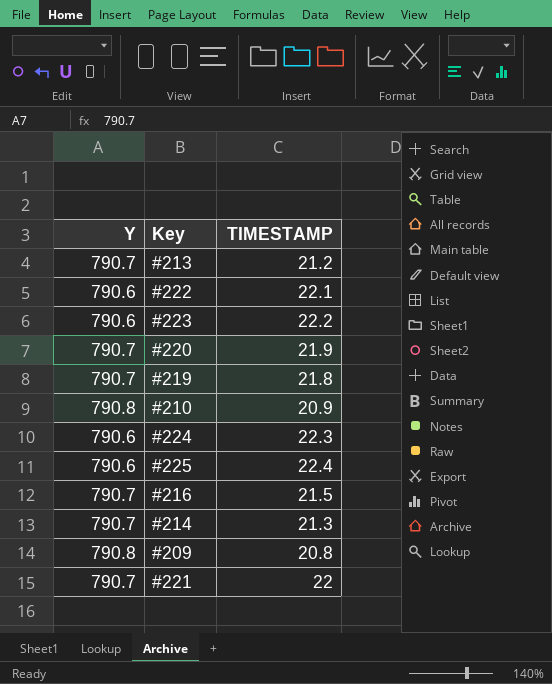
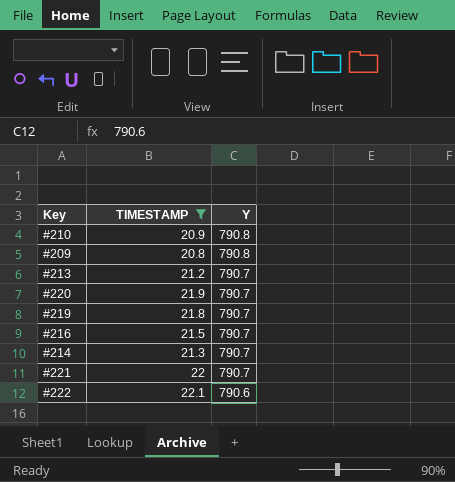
filter: none -> TIMESTAMP <= 22.1
row order: none -> Y descending
column Y | position: 1 -> 3

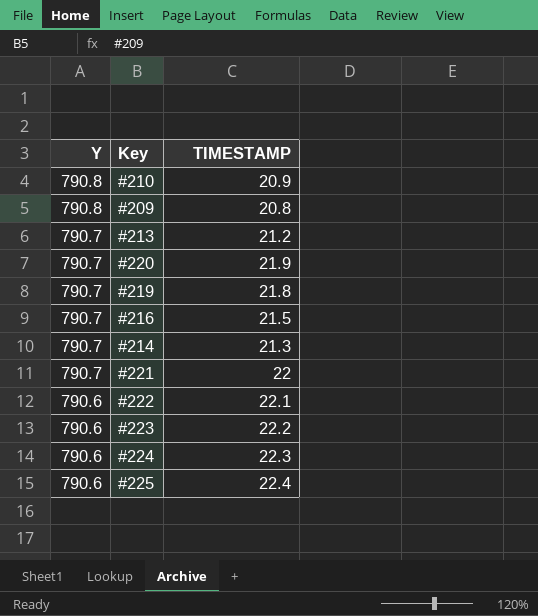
filter: TIMESTAMP <= 22.1 -> none
column Y | position: 3 -> 1

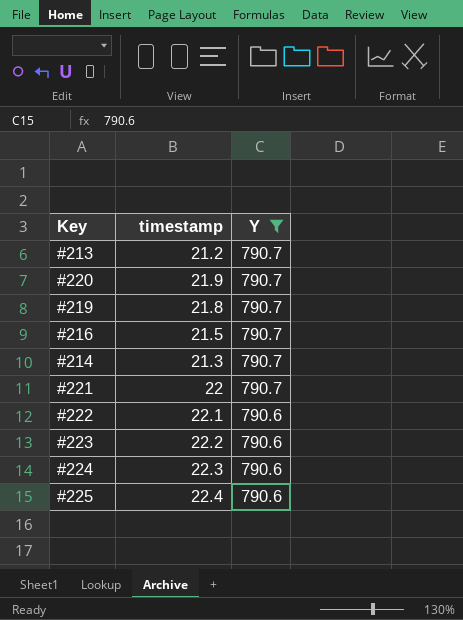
filter: none -> Y != 790.8
column name: TIMESTAMP -> timestamp
column Y | position: 1 -> 3

